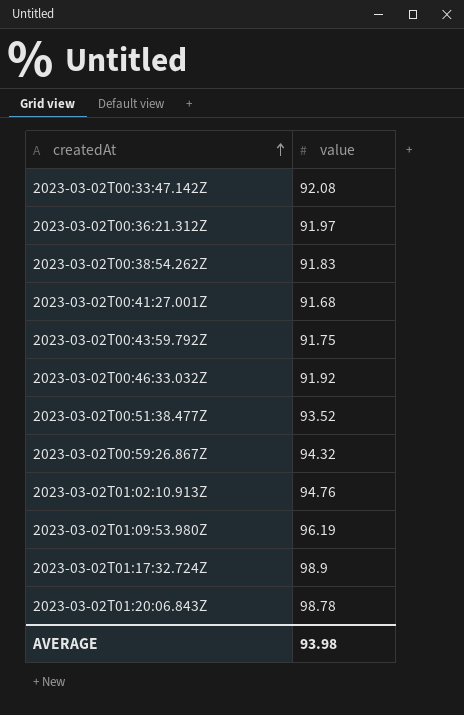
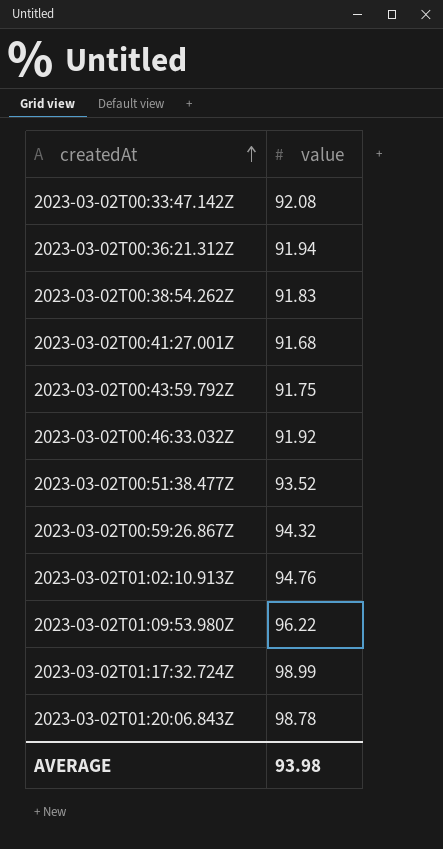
2023-03-02T00:36:21.312Z | value: 91.97 -> 91.94
2023-03-02T01:09:53.980Z | value: 96.19 -> 96.22
2023-03-02T01:17:32.724Z | value: 98.9 -> 98.99

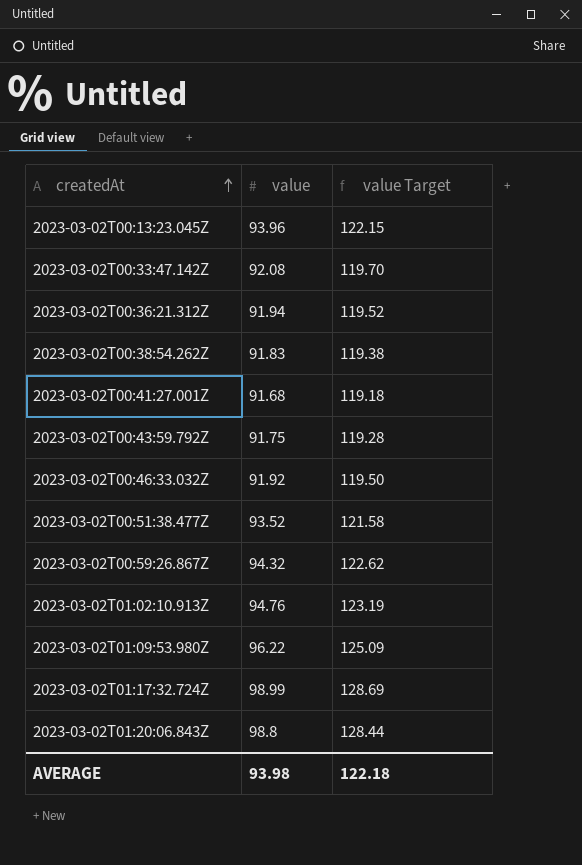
column value Target | formula: none -> [value] * 1.3
row 2023-03-02T00:13:23.045Z: none -> 93.96 | 122.15
2023-03-02T01:20:06.843Z | value: 98.78 -> 98.8

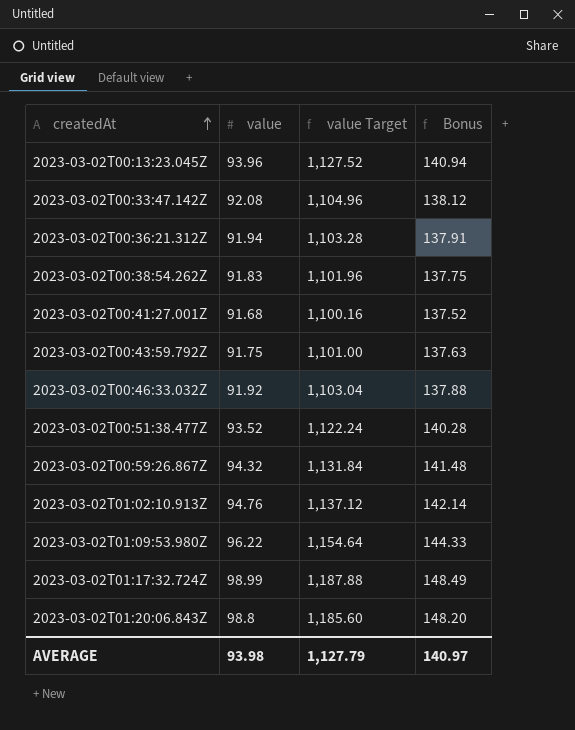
column value Target | formula: [value] * 1.3 -> [value] * 12
column Bonus | formula: none -> [value] * 1.5
AVERAGE | value Target: 122.18 -> 1,127.79

